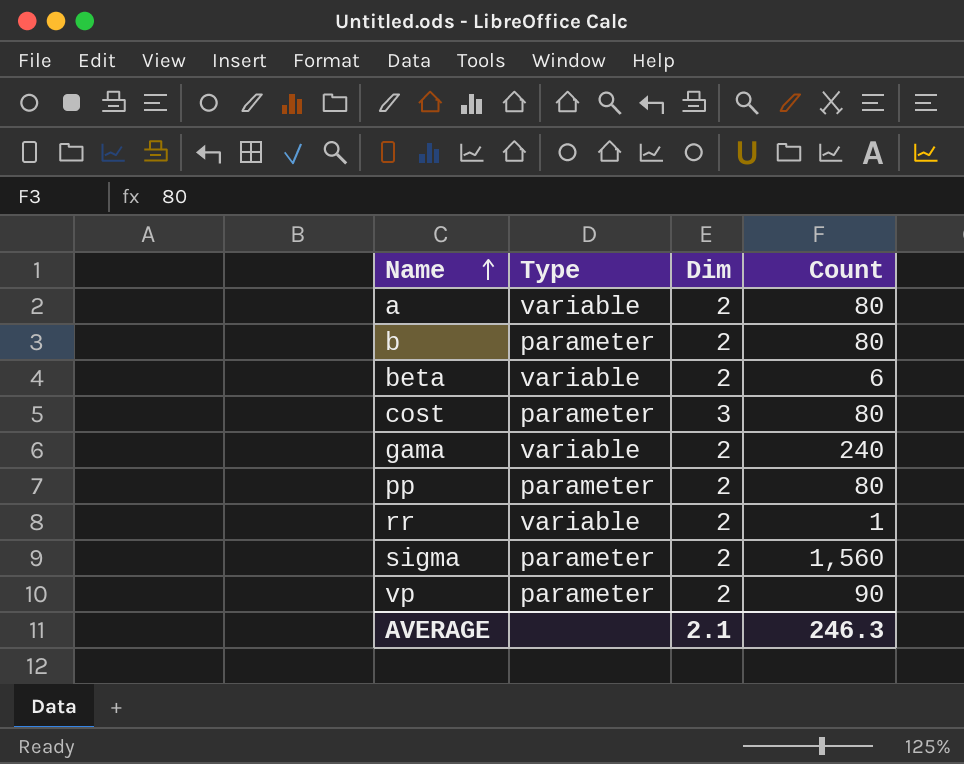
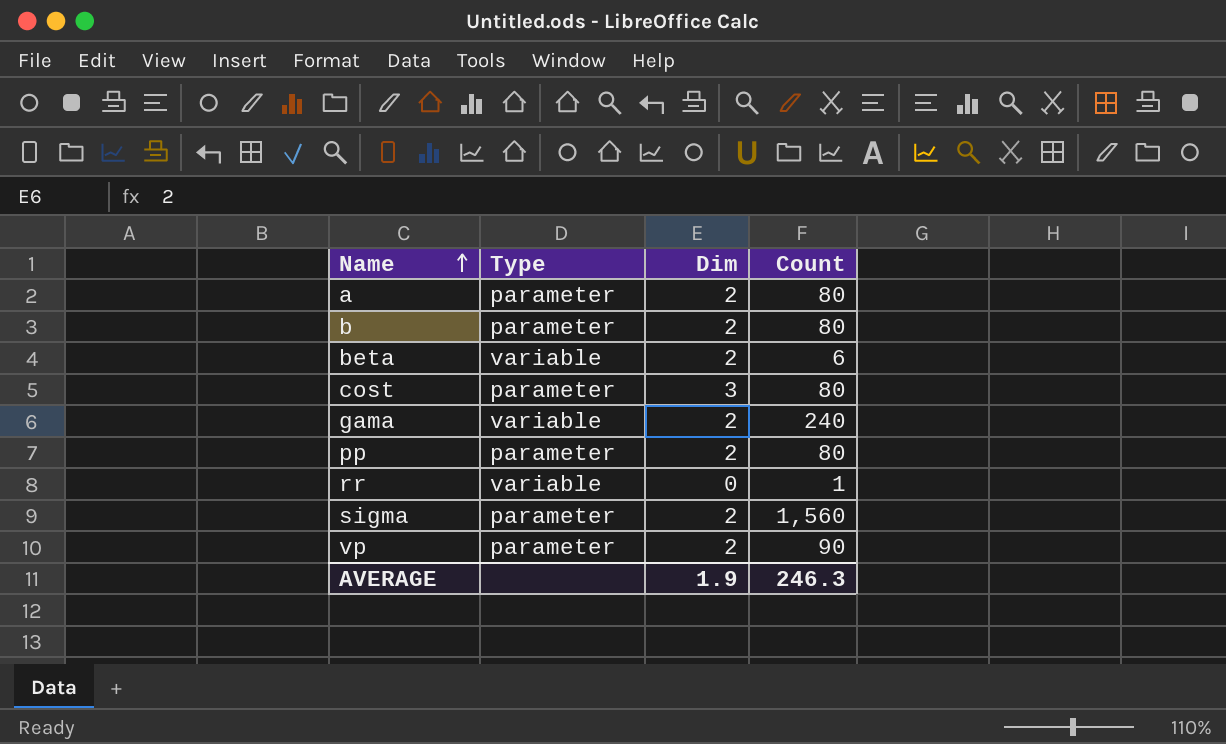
a | Type: variable -> parameter
rr | Dim: 2 -> 0
AVERAGE | Dim: 2.1 -> 1.9

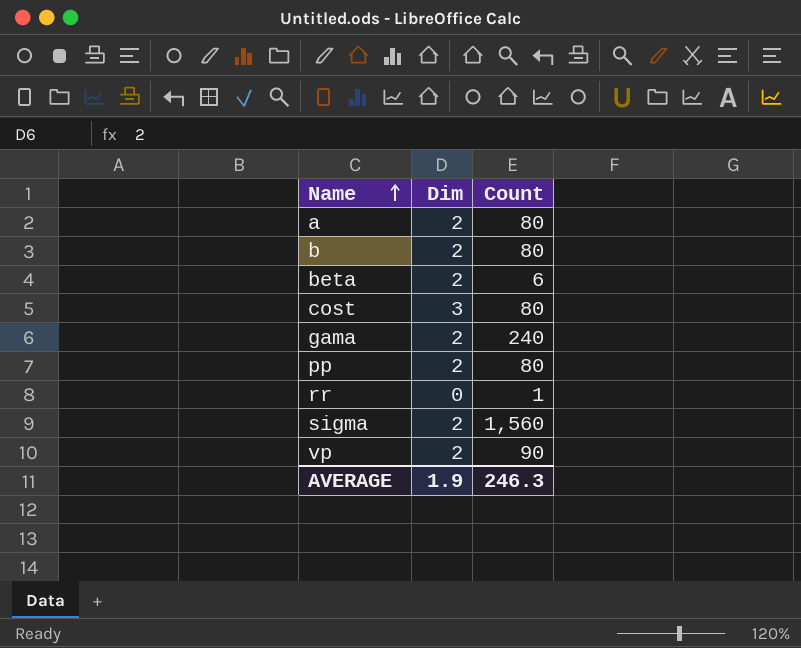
column Type | position: 2 -> none

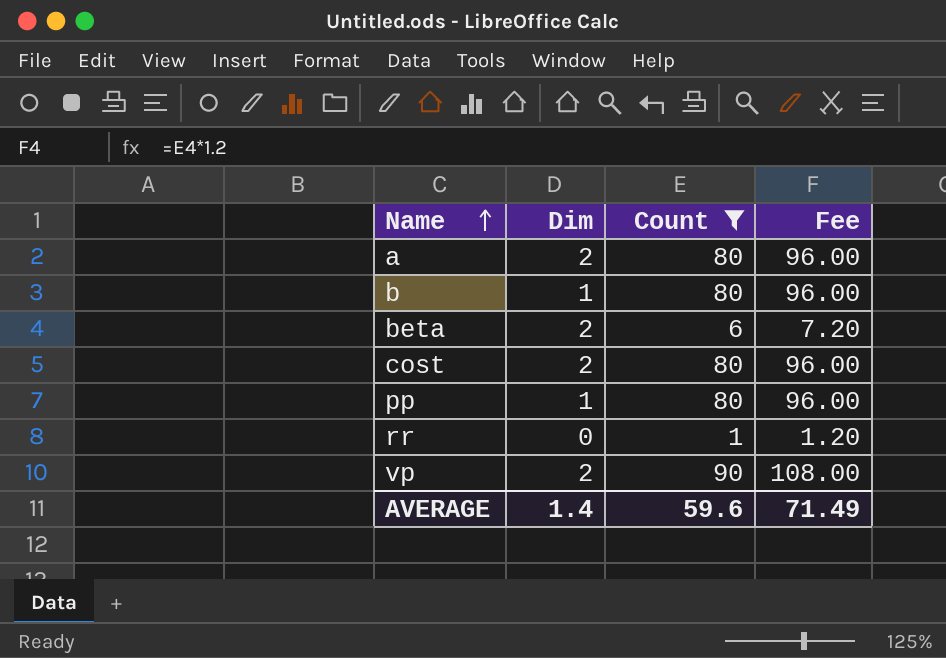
filter: none -> Count <= 90
column Fee | formula: none -> [Count] * 1.2
b | Dim: 2 -> 1
cost | Dim: 3 -> 2
pp | Dim: 2 -> 1
AVERAGE | Dim: 1.9 -> 1.4
AVERAGE | Count: 246.3 -> 59.6

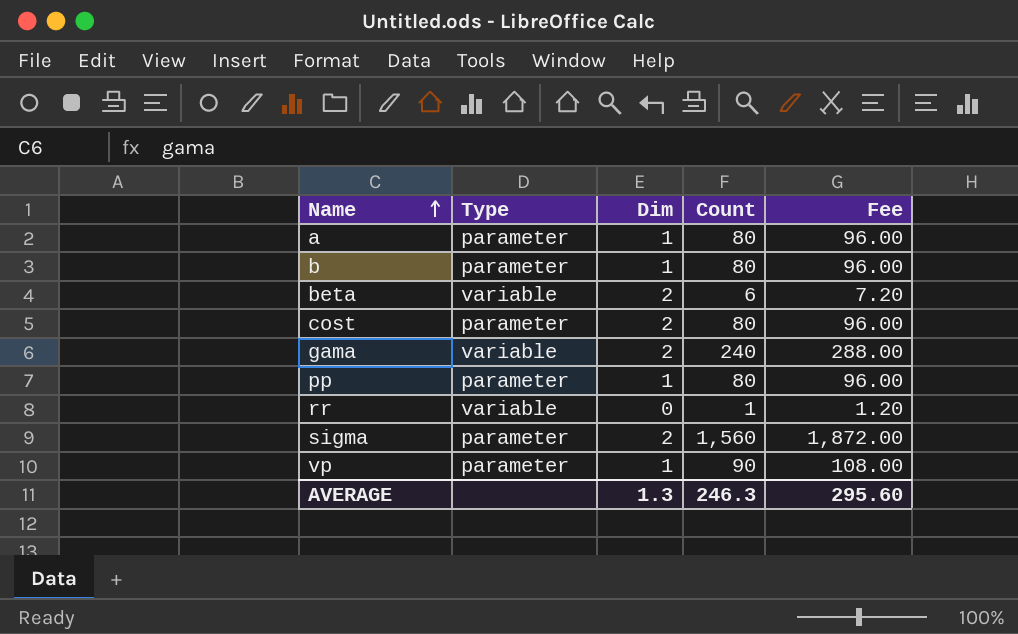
filter: Count <= 90 -> none
column Type | position: none -> 2
a | Dim: 2 -> 1
vp | Dim: 2 -> 1
AVERAGE | Dim: 1.4 -> 1.3
AVERAGE | Count: 59.6 -> 246.3
AVERAGE | Fee: 71.49 -> 295.60

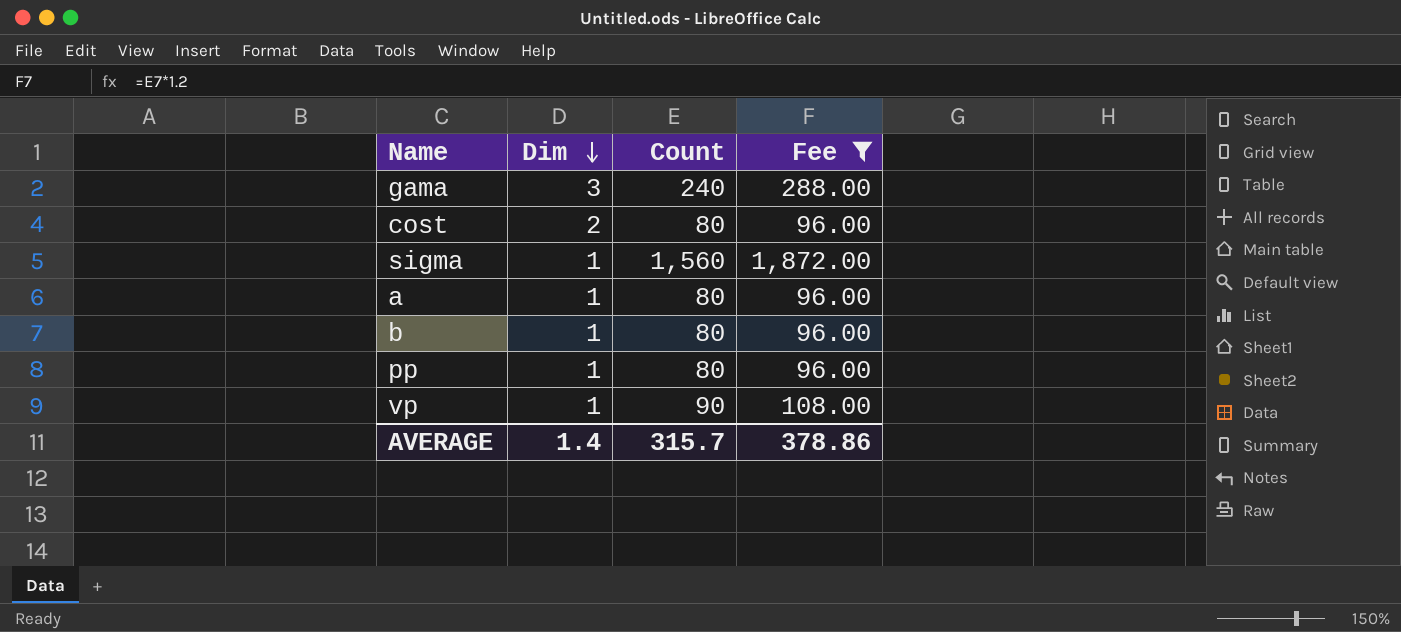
filter: none -> Fee >= 96.00
row order: Name ascending -> Dim descending
column Type | position: 2 -> none
gama | Dim: 2 -> 3
sigma | Dim: 2 -> 1
AVERAGE | Dim: 1.3 -> 1.4
AVERAGE | Count: 246.3 -> 315.7
AVERAGE | Fee: 295.60 -> 378.86

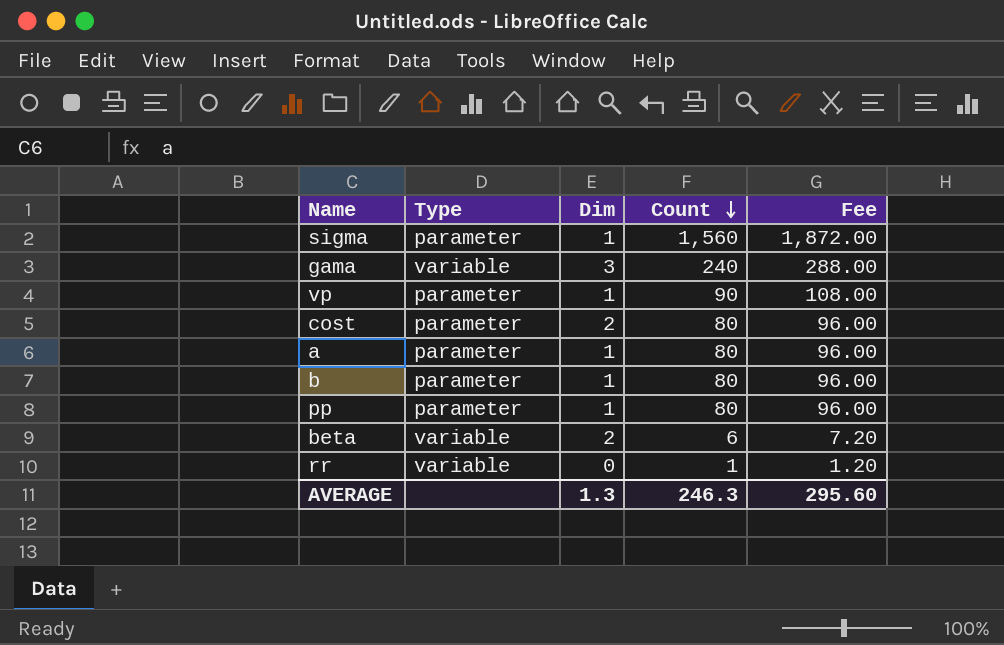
filter: Fee >= 96.00 -> none
row order: Dim descending -> Count descending
column Type | position: none -> 2
AVERAGE | Dim: 1.4 -> 1.3
AVERAGE | Count: 315.7 -> 246.3
AVERAGE | Fee: 378.86 -> 295.60

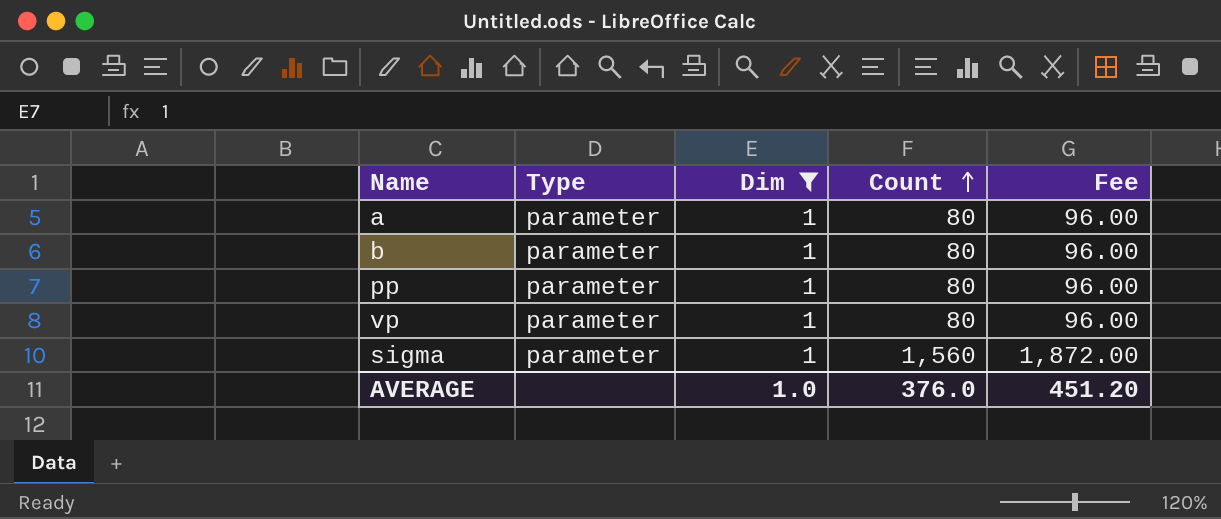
filter: none -> Dim = 1
row order: Count descending -> Count ascending
vp | Count: 90 -> 80
vp | Fee: 108.00 -> 96.00
AVERAGE | Dim: 1.3 -> 1.0
AVERAGE | Count: 246.3 -> 376.0
AVERAGE | Fee: 295.60 -> 451.20

